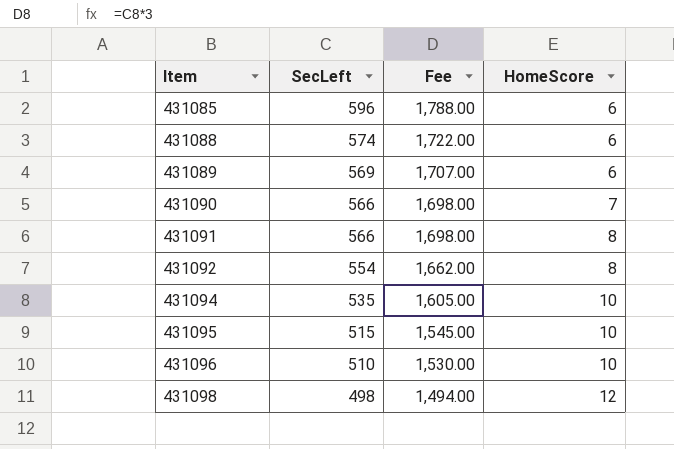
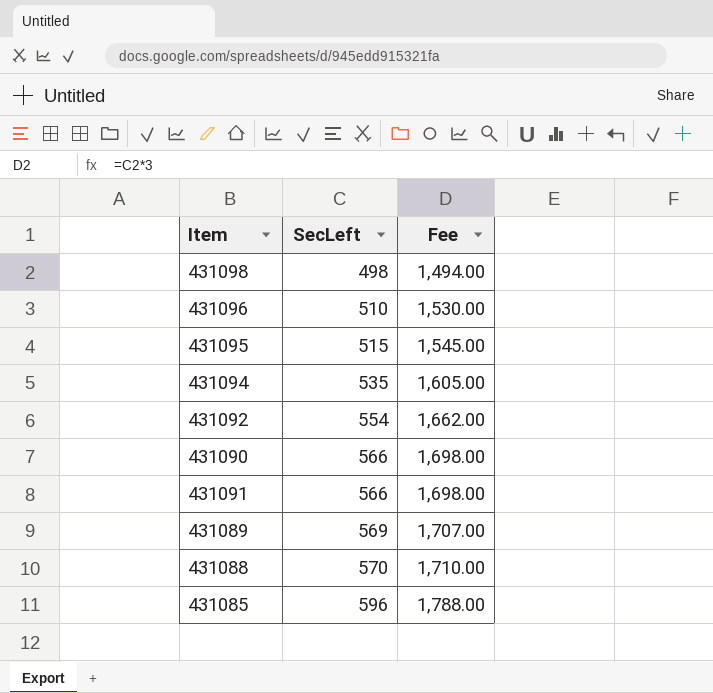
row order: Item ascending -> SecLeft ascending
column HomeScore | position: 4 -> none
431088 | SecLeft: 574 -> 570
431088 | Fee: 1,722.00 -> 1,710.00

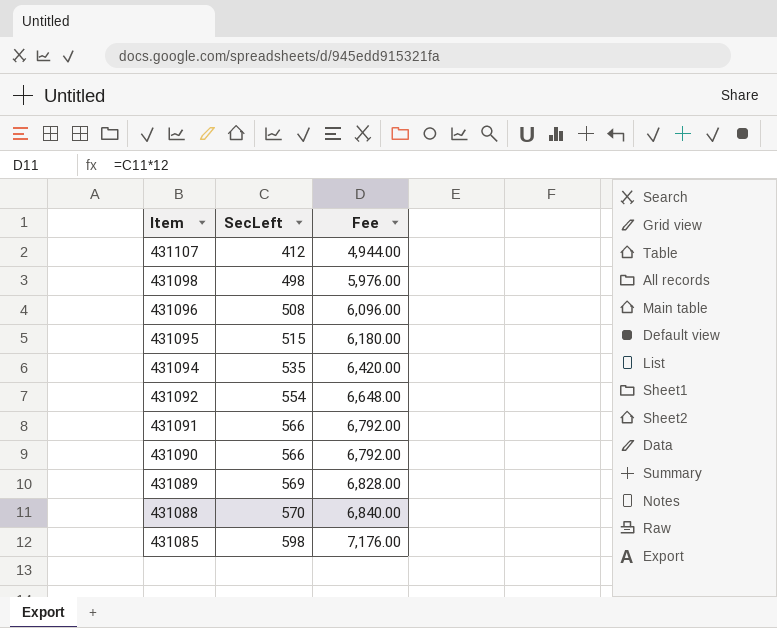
row order: SecLeft ascending -> Item descending
column Fee | formula: [SecLeft] * 3 -> [SecLeft] * 12
row 431107: none -> 412 | 4,944.00
431096 | SecLeft: 510 -> 508
431085 | SecLeft: 596 -> 598

